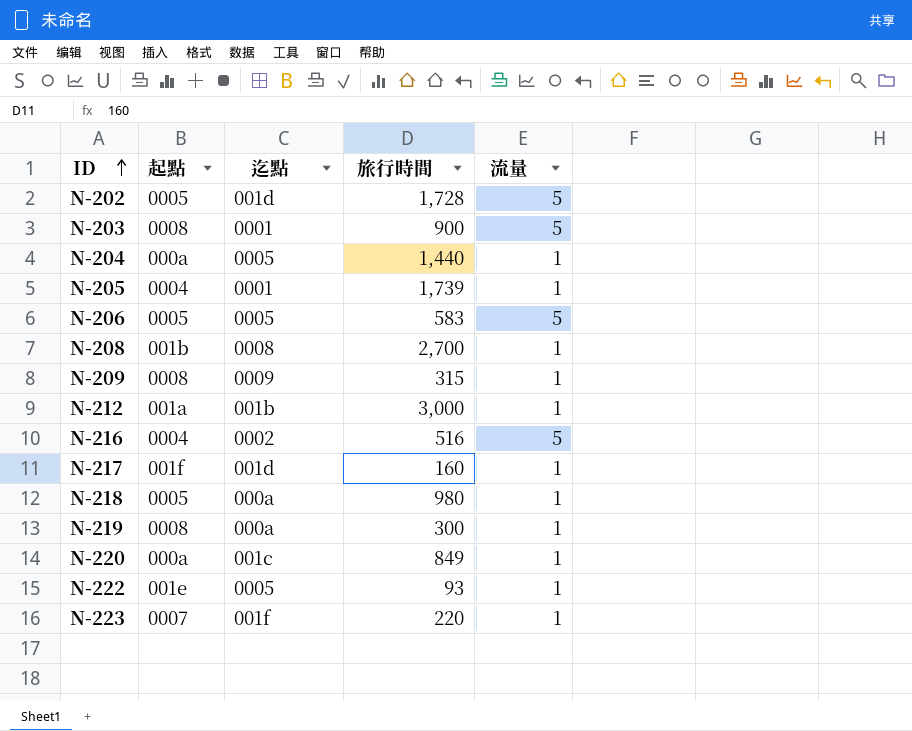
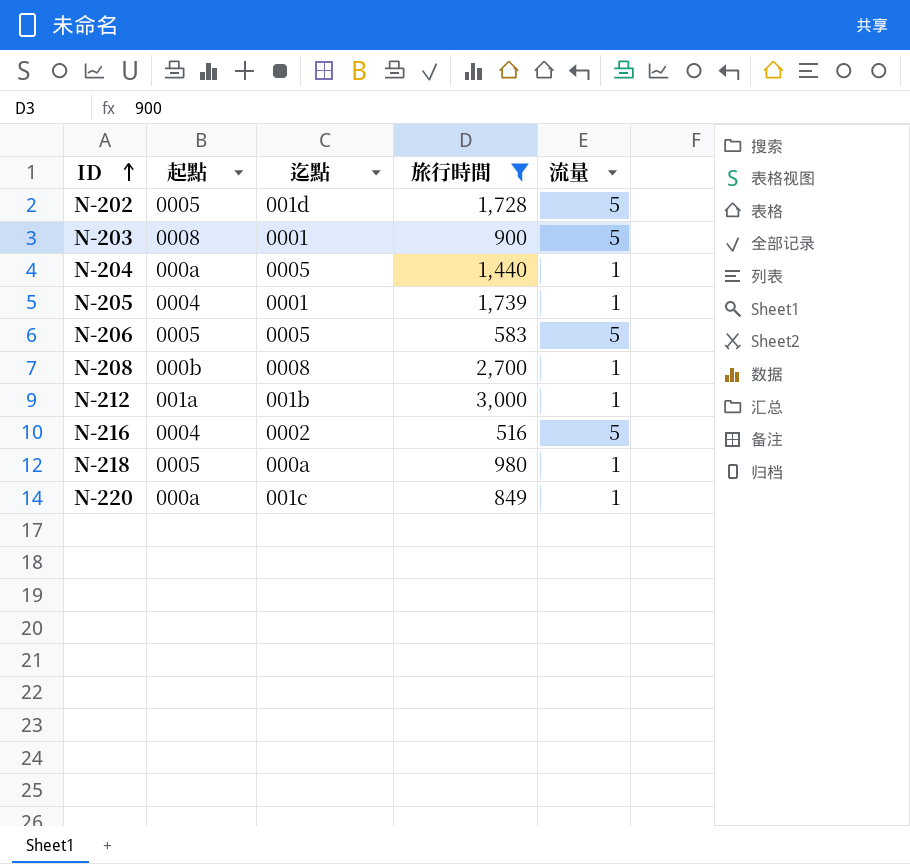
filter: none -> 旅行時間 >= 516
N-208 | 起點: 001b -> 000b

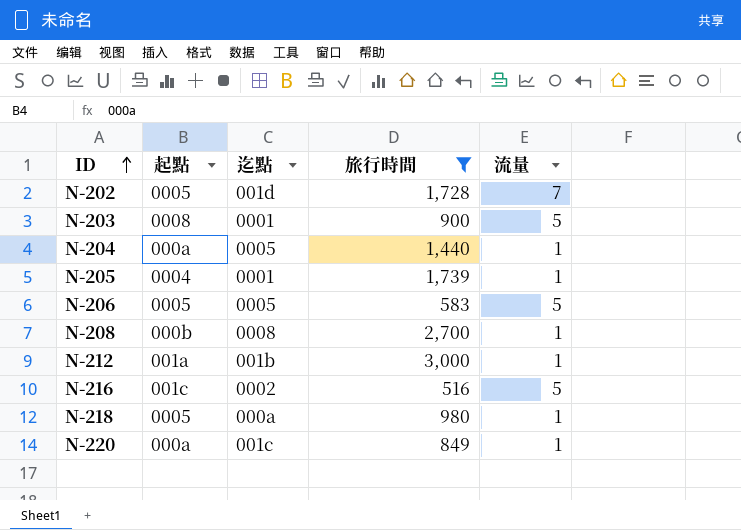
N-202 | 流量: 5 -> 7
N-216 | 起點: 0004 -> 001c

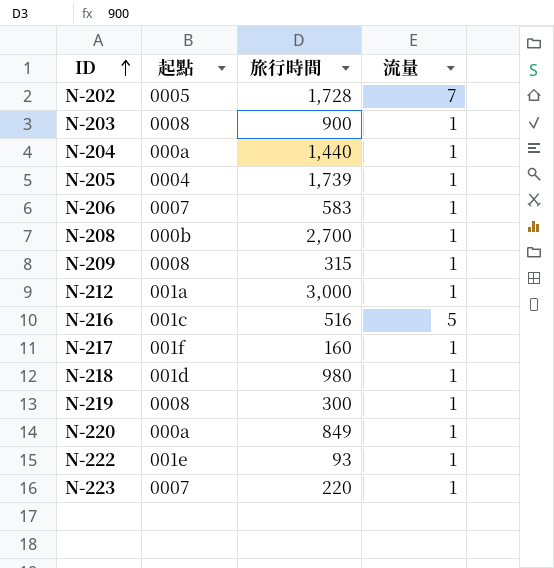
filter: 旅行時間 >= 516 -> none
column 迄點 | position: 3 -> none
N-203 | 流量: 5 -> 1
N-206 | 起點: 0005 -> 0007
N-206 | 流量: 5 -> 1
N-218 | 起點: 0005 -> 001d

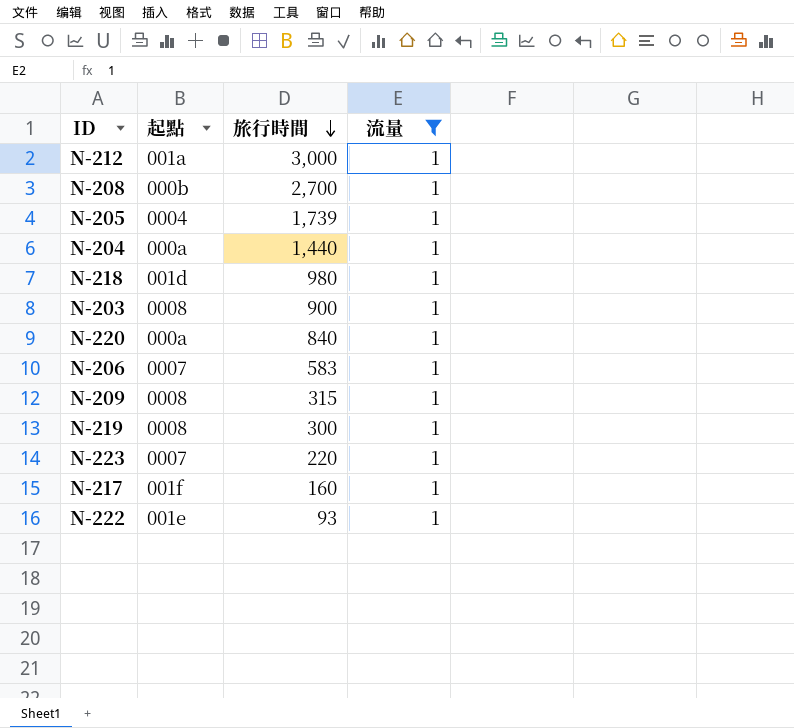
filter: none -> 流量 = 1
row order: ID ascending -> 旅行時間 descending
N-220 | 旅行時間: 849 -> 840

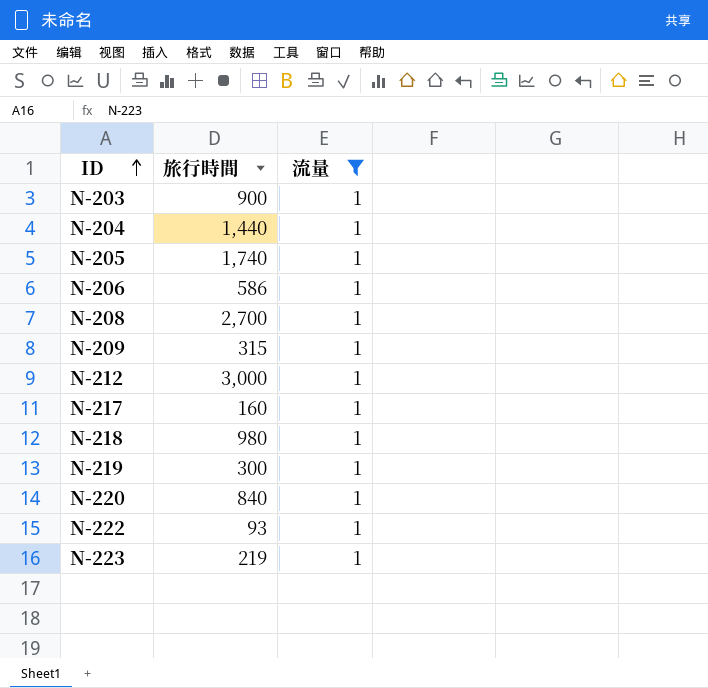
row order: 旅行時間 descending -> ID ascending
column 起點 | position: 2 -> none
N-205 | 旅行時間: 1,739 -> 1,740
N-206 | 旅行時間: 583 -> 586
N-223 | 旅行時間: 220 -> 219

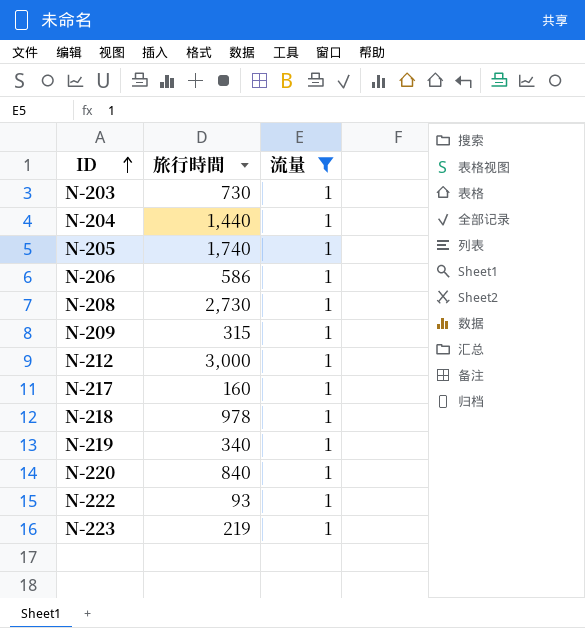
N-203 | 旅行時間: 900 -> 730
N-208 | 旅行時間: 2,700 -> 2,730
N-218 | 旅行時間: 980 -> 978
N-219 | 旅行時間: 300 -> 340

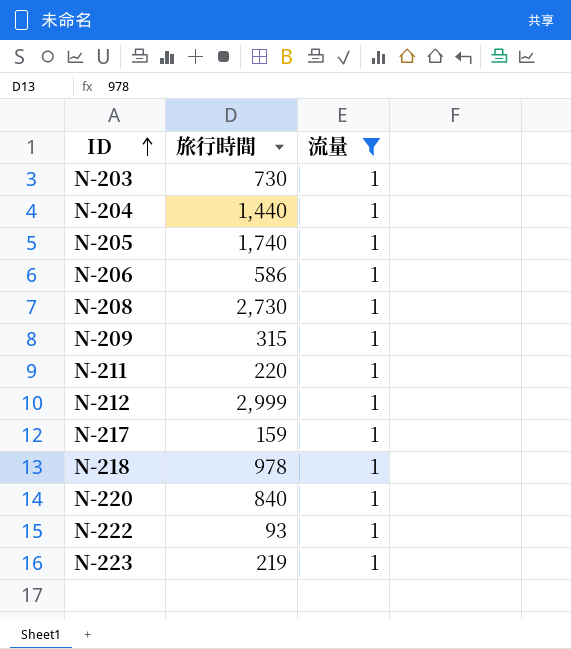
row N-219: 340 | 1 -> none
row N-211: none -> 220 | 1
N-212 | 旅行時間: 3,000 -> 2,999
N-217 | 旅行時間: 160 -> 159

